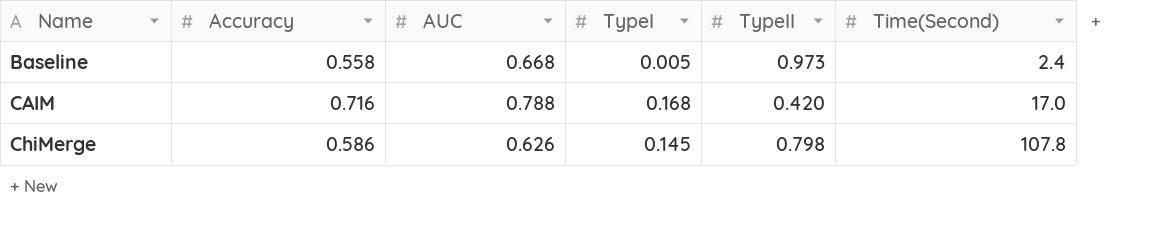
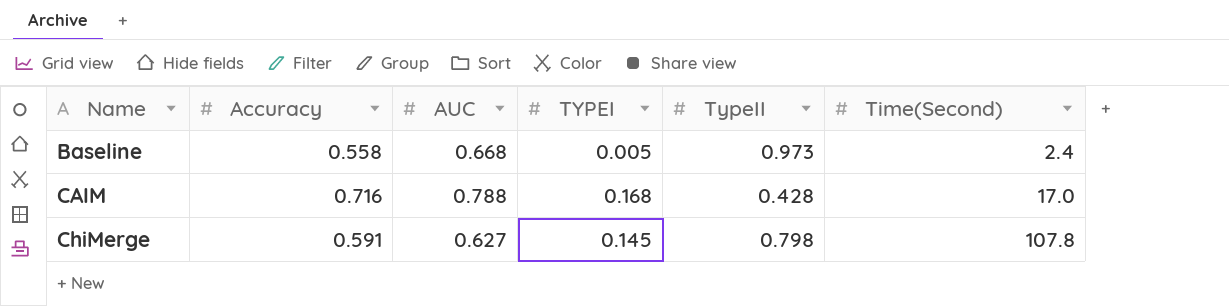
column name: TypeI -> TYPEI
CAIM | TypeII: 0.420 -> 0.428
ChiMerge | Accuracy: 0.586 -> 0.591
ChiMerge | AUC: 0.626 -> 0.627

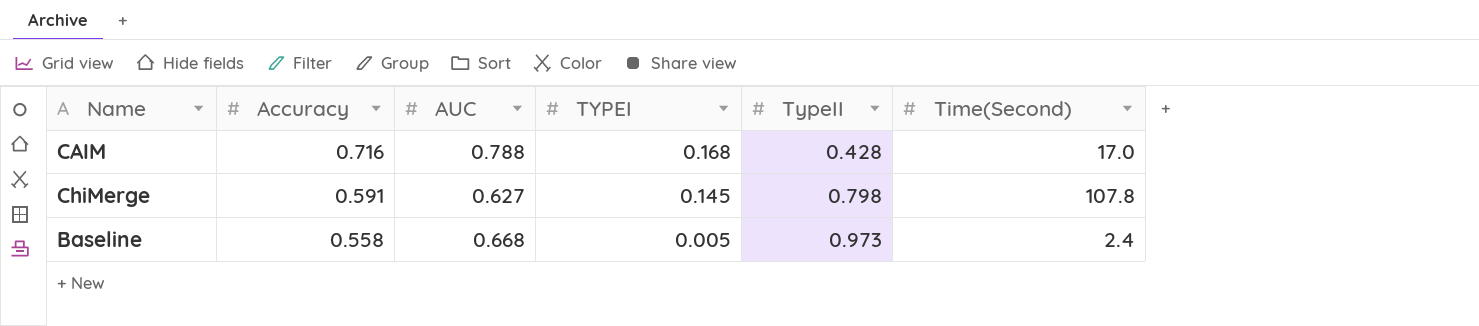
row order: Name ascending -> Accuracy descending

